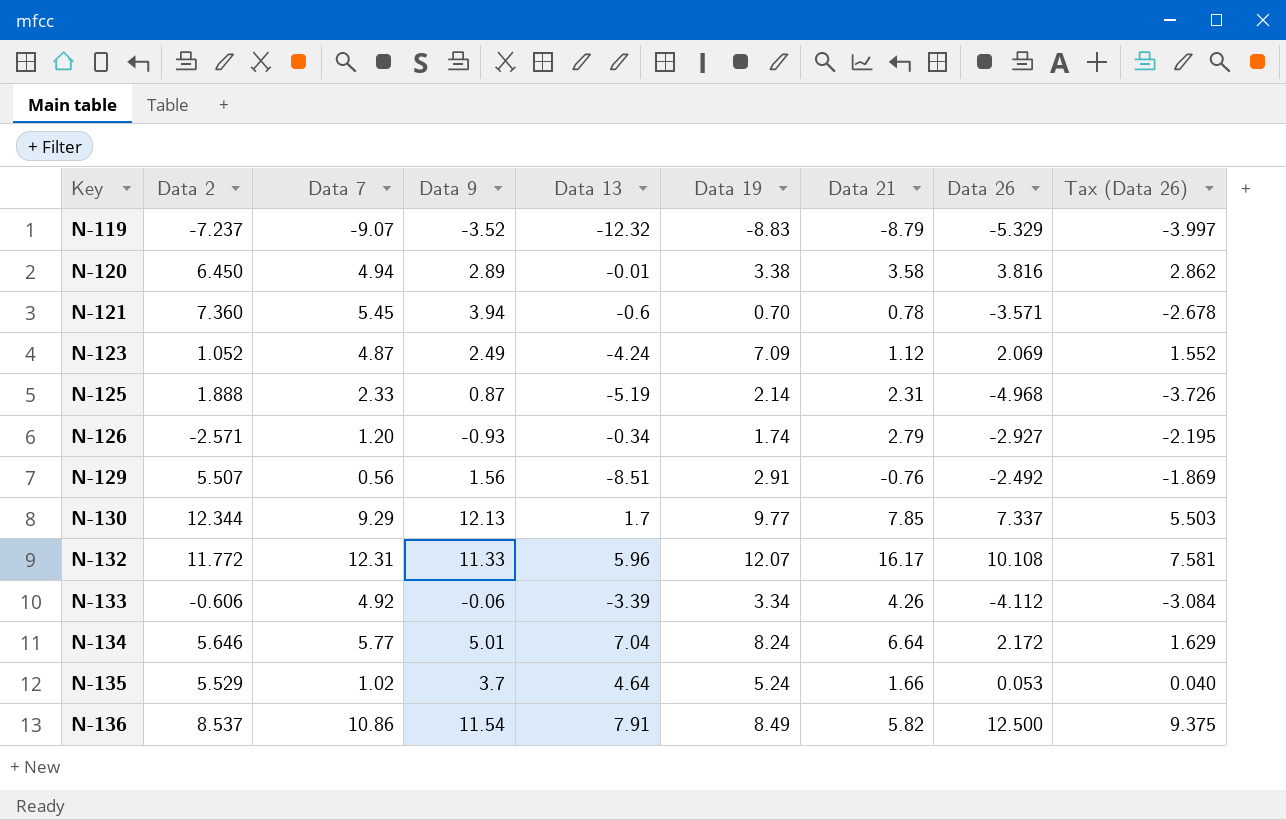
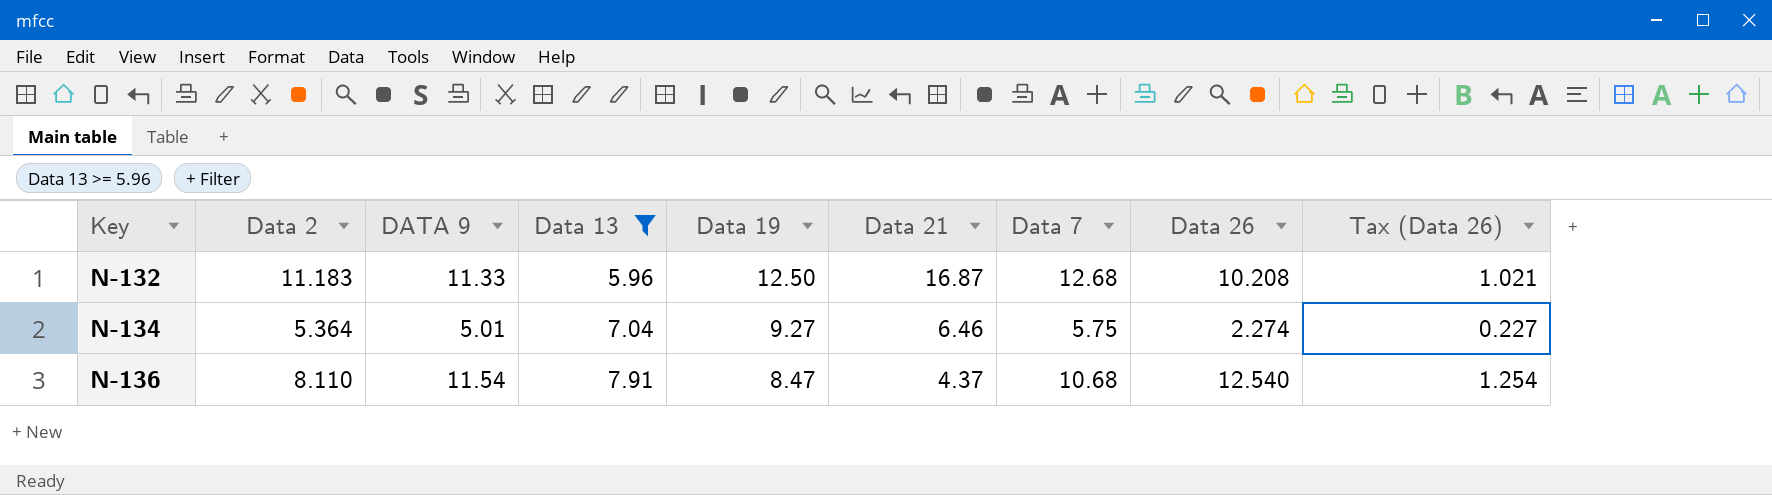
filter: none -> Data 13 >= 5.96
column name: Data 9 -> DATA 9
column Data 7 | position: 3 -> 7
column Tax (Data 26) | formula: [Data 26] * 0.75 -> [Data 26] * 0.1
N-132 | Data 2: 11.772 -> 11.183
N-132 | Data 19: 12.07 -> 12.50
N-132 | Data 21: 16.17 -> 16.87
N-132 | Data 7: 12.31 -> 12.68
N-132 | Data 26: 10.108 -> 10.208
N-134 | Data 2: 5.646 -> 5.364
N-134 | Data 19: 8.24 -> 9.27
N-134 | Data 21: 6.64 -> 6.46
N-134 | Data 7: 5.77 -> 5.75
N-134 | Data 26: 2.172 -> 2.274
N-136 | Data 2: 8.537 -> 8.110
N-136 | Data 19: 8.49 -> 8.47
N-136 | Data 21: 5.82 -> 4.37
N-136 | Data 7: 10.86 -> 10.68
N-136 | Data 26: 12.500 -> 12.540

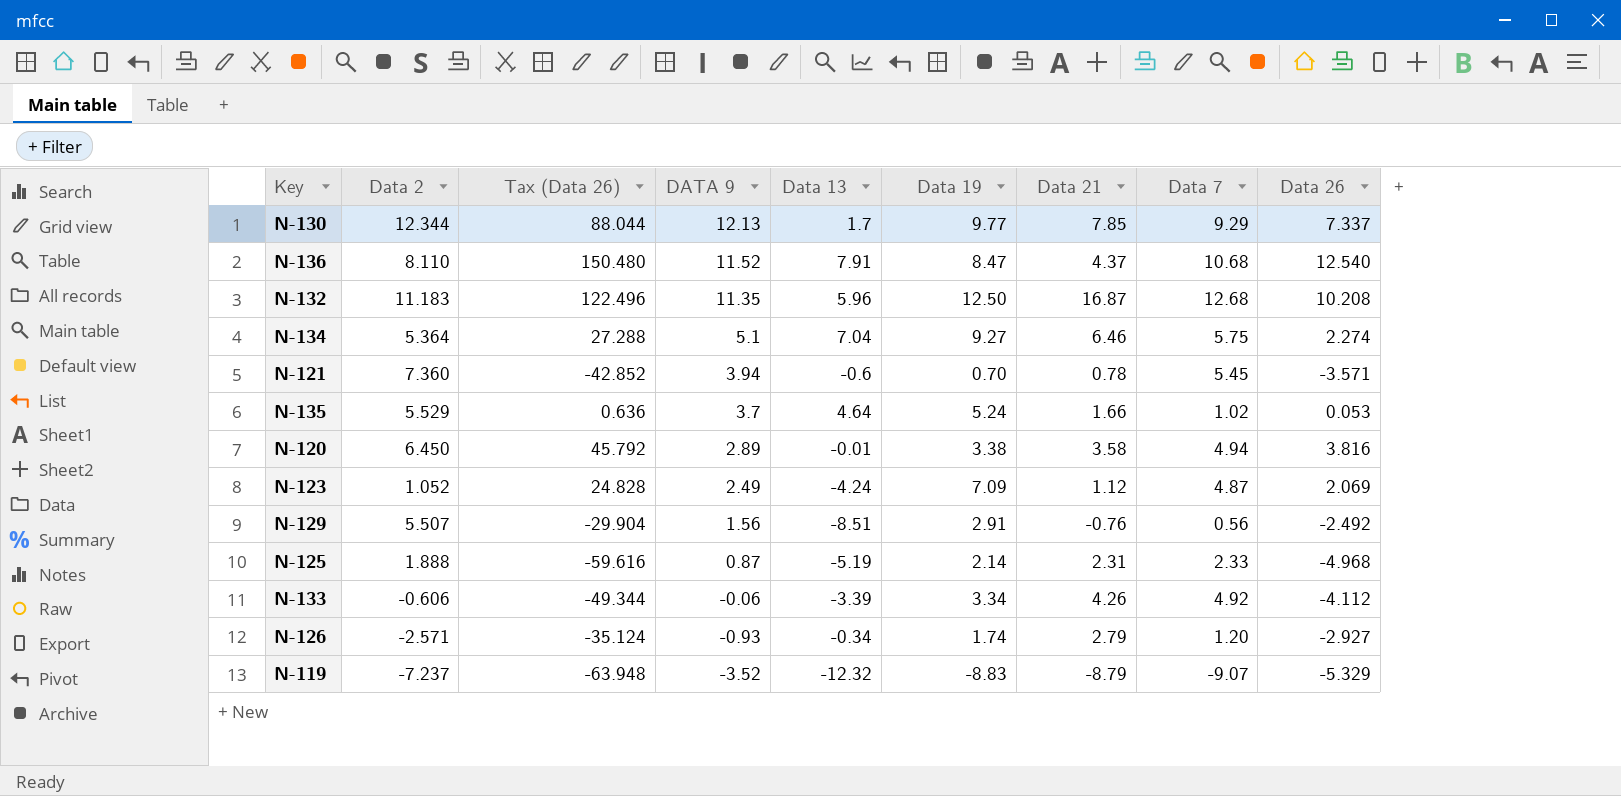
filter: Data 13 >= 5.96 -> none
row order: Key ascending -> DATA 9 descending
column Tax (Data 26) | formula: [Data 26] * 0.1 -> [Data 26] * 12
column Tax (Data 26) | position: 9 -> 3
N-136 | DATA 9: 11.54 -> 11.52
N-132 | DATA 9: 11.33 -> 11.35
N-134 | DATA 9: 5.01 -> 5.1

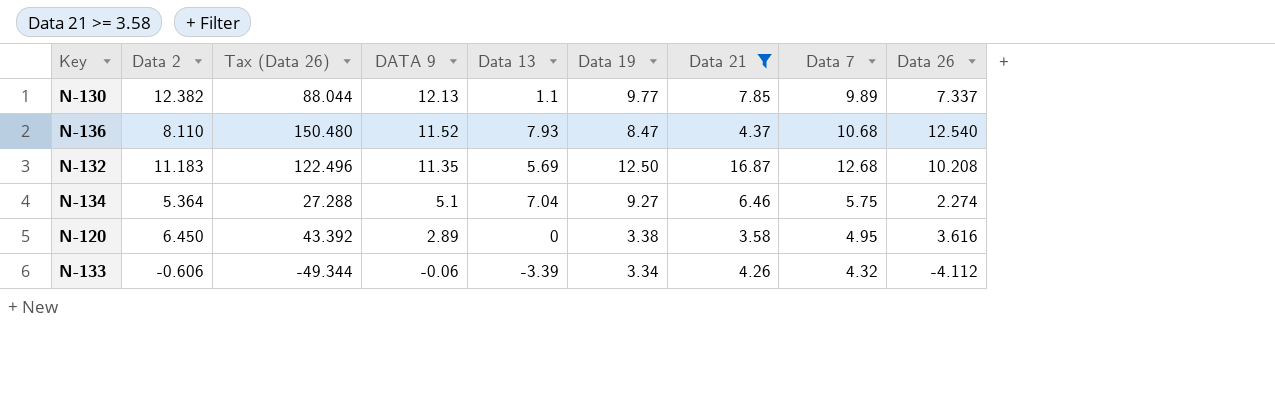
filter: none -> Data 21 >= 3.58
N-130 | Data 2: 12.344 -> 12.382
N-130 | Data 13: 1.7 -> 1.1
N-130 | Data 7: 9.29 -> 9.89
N-136 | Data 13: 7.91 -> 7.93
N-132 | Data 13: 5.96 -> 5.69
N-120 | Tax (Data 26): 45.792 -> 43.392
N-120 | Data 13: -0.01 -> 0
N-120 | Data 7: 4.94 -> 4.95
N-120 | Data 26: 3.816 -> 3.616
N-133 | Data 7: 4.92 -> 4.32

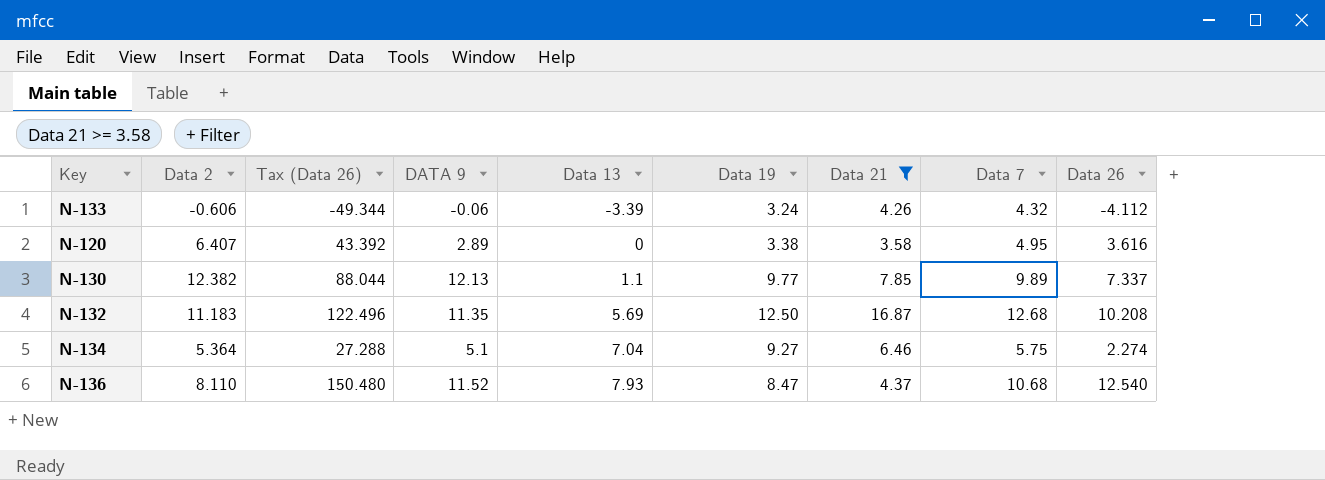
row order: DATA 9 descending -> Data 13 ascending
N-133 | Data 19: 3.34 -> 3.24
N-120 | Data 2: 6.450 -> 6.407

